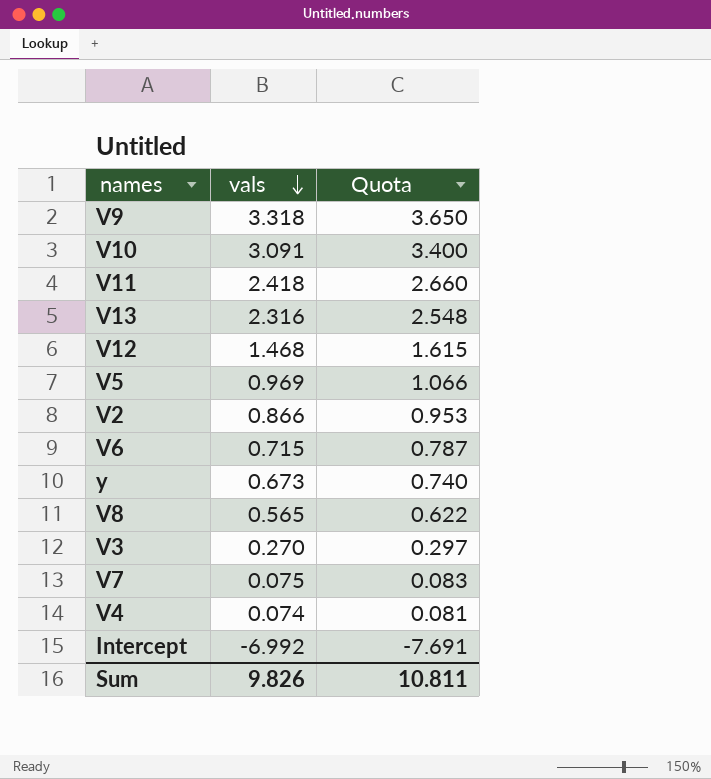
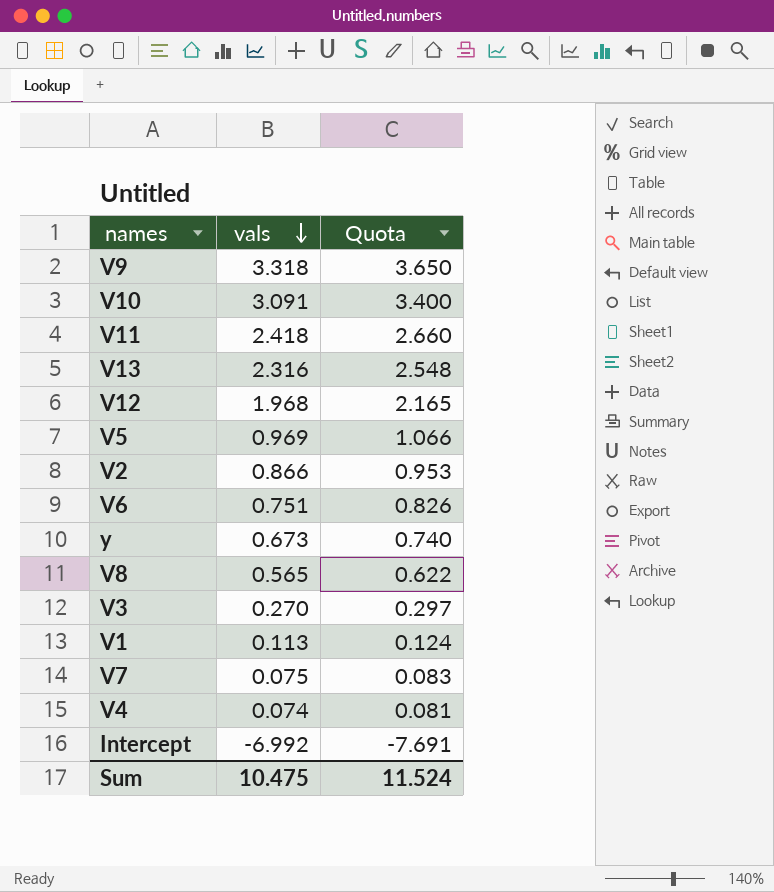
V12 | vals: 1.468 -> 1.968
V12 | Quota: 1.615 -> 2.165
V6 | vals: 0.715 -> 0.751
V6 | Quota: 0.787 -> 0.826
row V1: none -> 0.113 | 0.124
Sum | vals: 9.826 -> 10.475
Sum | Quota: 10.811 -> 11.524

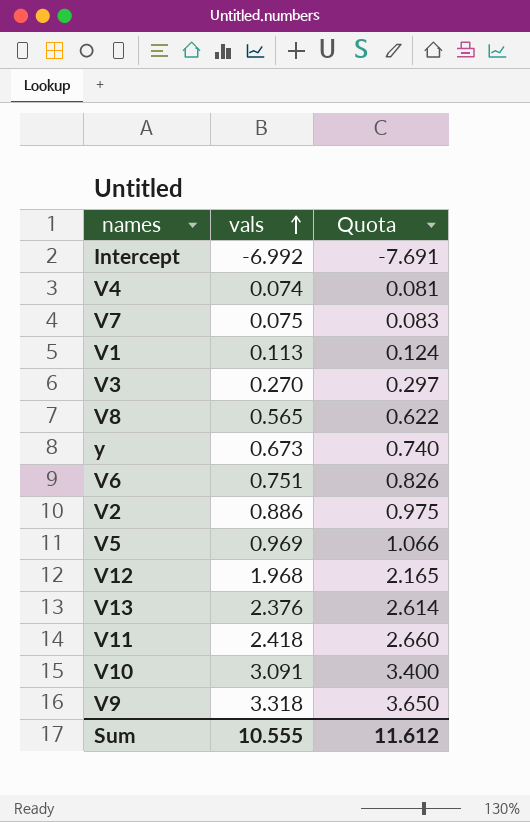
row order: vals descending -> vals ascending
V2 | vals: 0.866 -> 0.886
V2 | Quota: 0.953 -> 0.975
V13 | vals: 2.316 -> 2.376
V13 | Quota: 2.548 -> 2.614
Sum | vals: 10.475 -> 10.555
Sum | Quota: 11.524 -> 11.612

